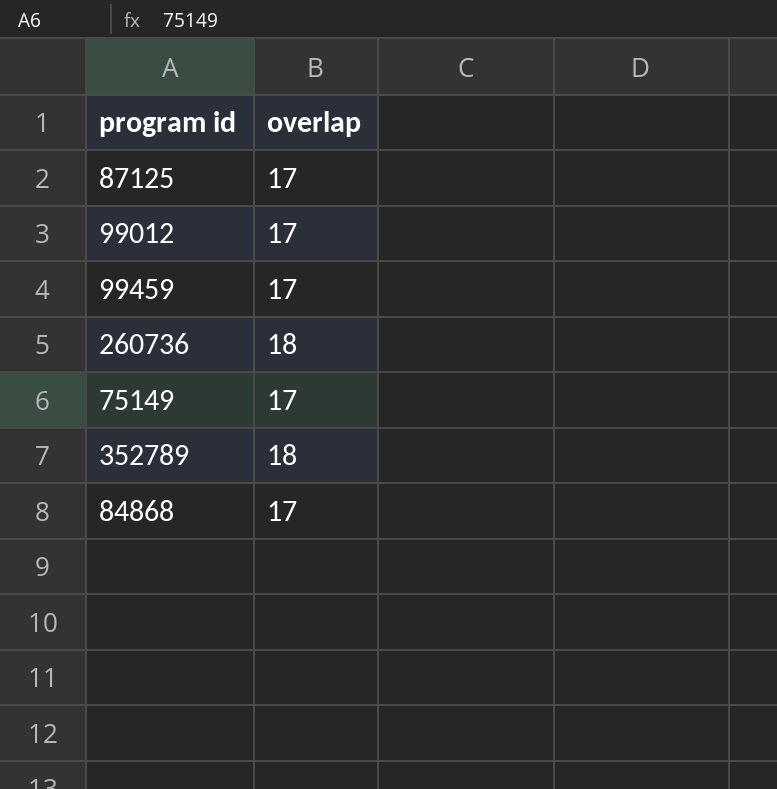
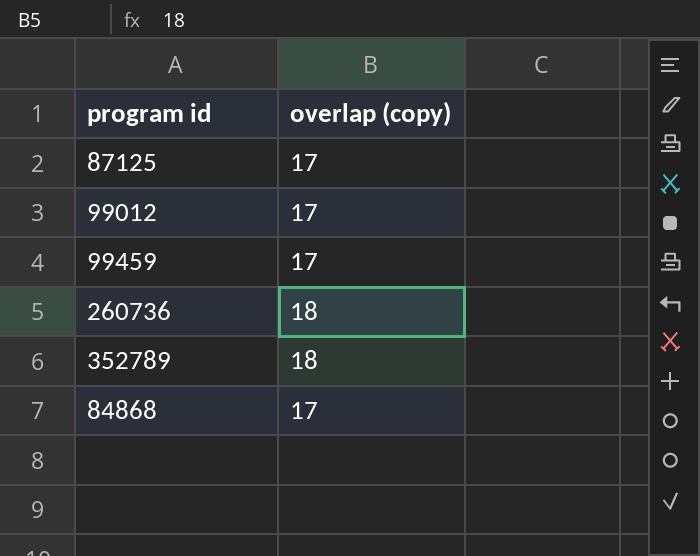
column name: overlap -> overlap (copy)
row 75149: 17 -> none

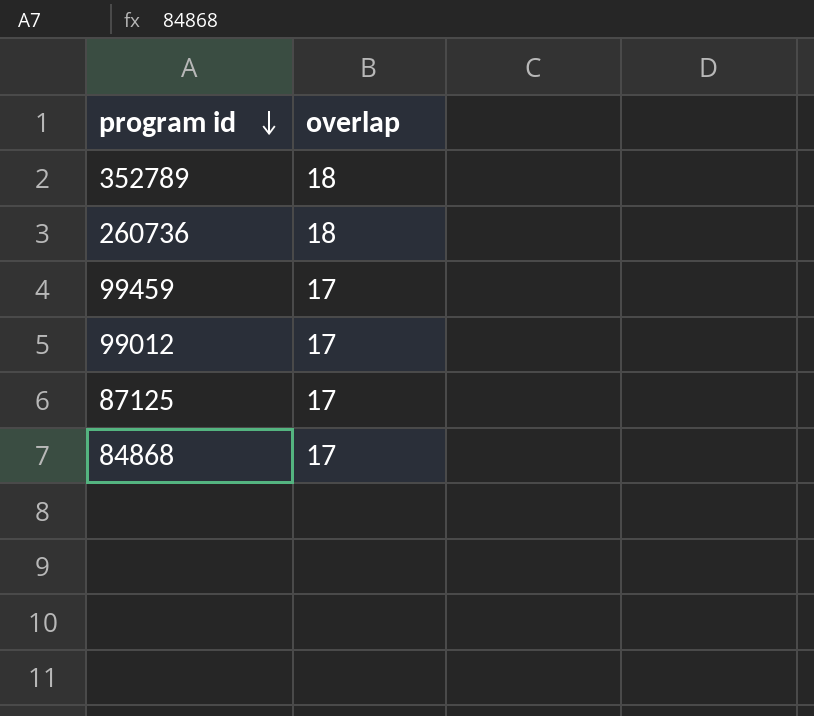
row order: none -> program id descending
column name: overlap (copy) -> overlap

